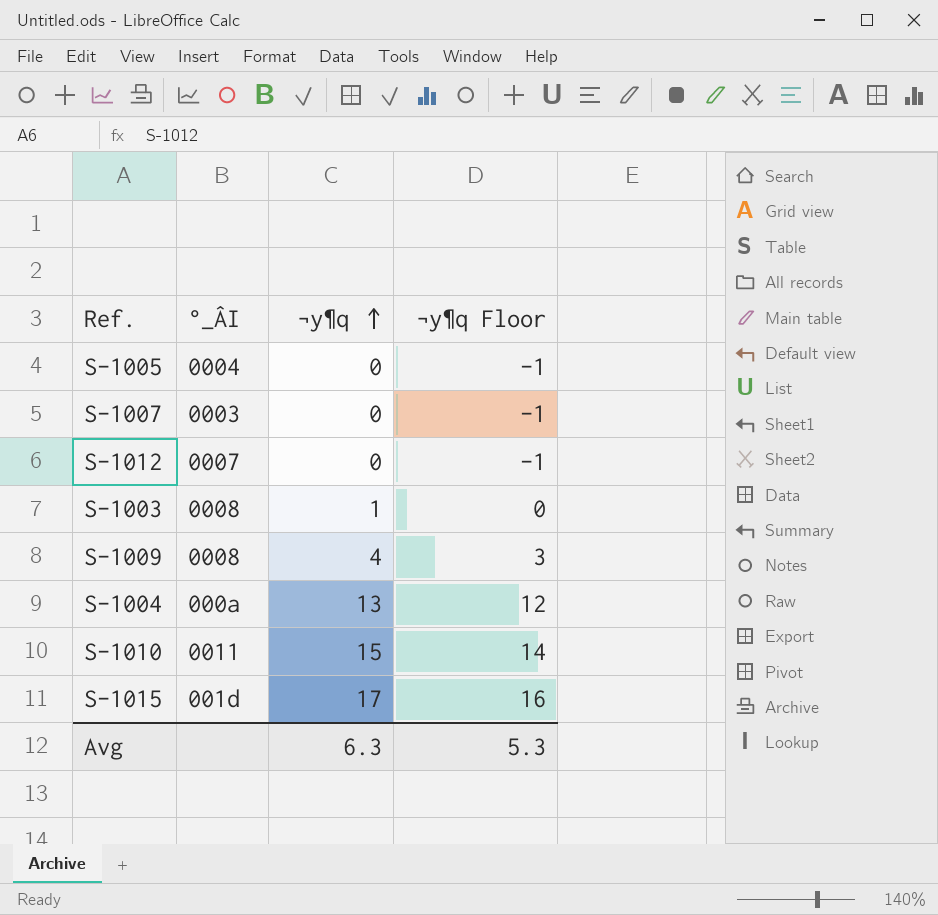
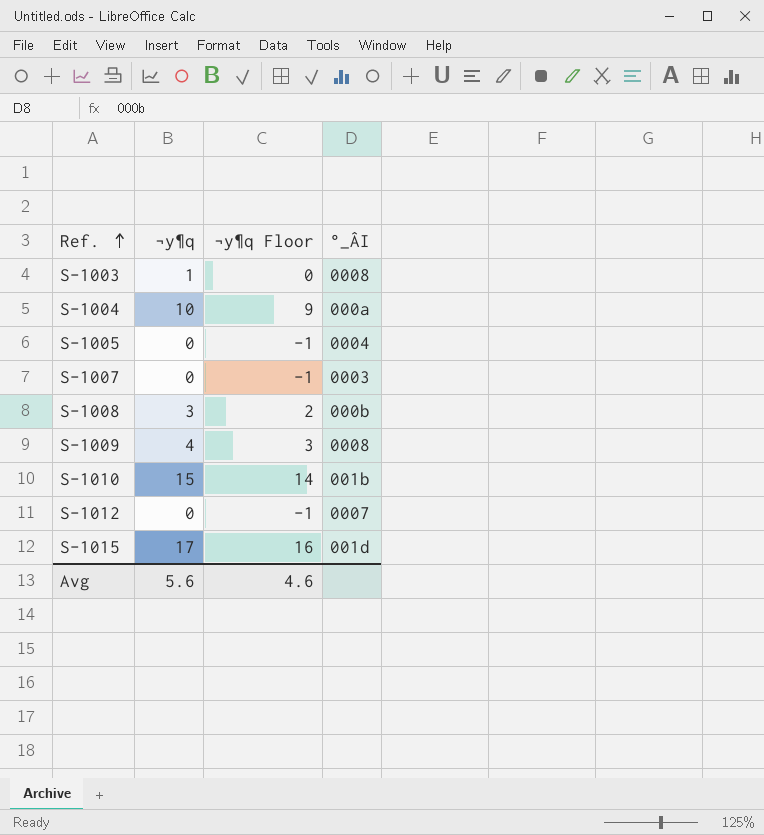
row order: ¬y¶q ascending -> Ref. ascending
column °_ÂI | position: 2 -> 4
S-1004 | ¬y¶q: 13 -> 10
S-1004 | ¬y¶q Floor: 12 -> 9
row S-1008: none -> 3 | 2 | 000b
S-1010 | °_ÂI: 0011 -> 001b
Avg | ¬y¶q: 6.3 -> 5.6
Avg | ¬y¶q Floor: 5.3 -> 4.6

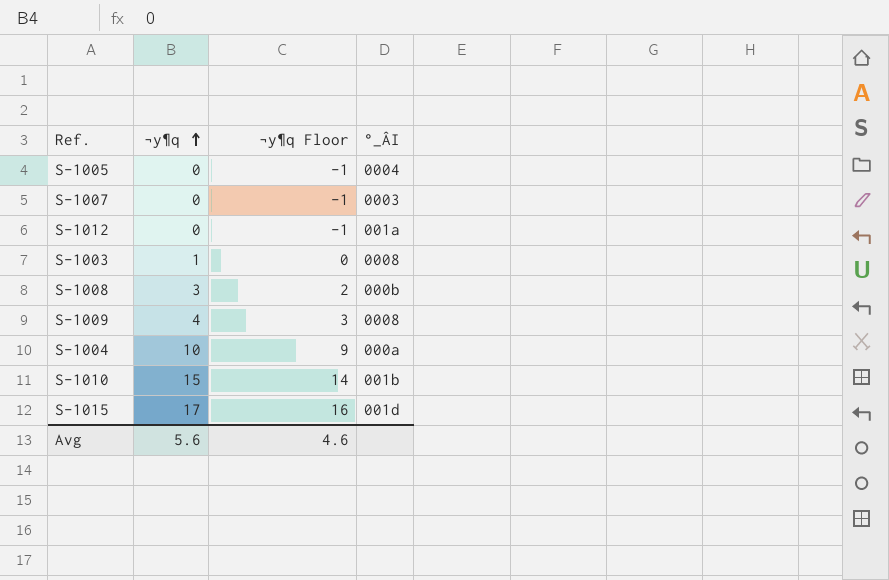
row order: Ref. ascending -> ¬y¶q ascending
S-1012 | °_ÂI: 0007 -> 001a

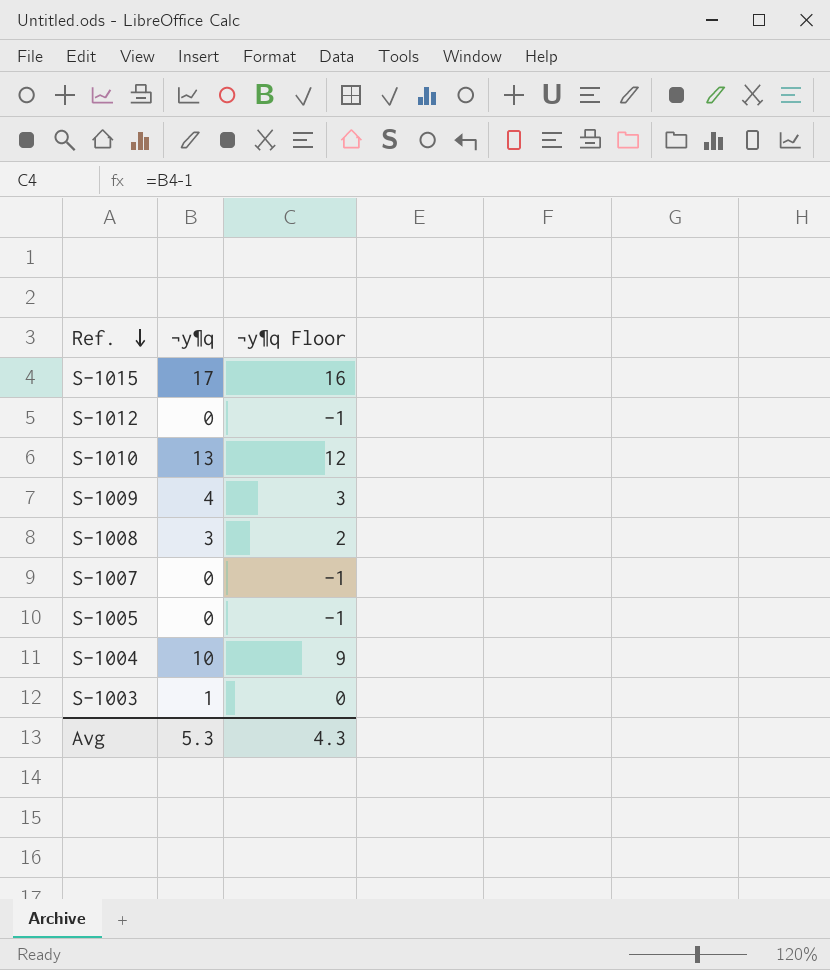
row order: ¬y¶q ascending -> Ref. descending
column °_ÂI | position: 4 -> none
S-1010 | ¬y¶q: 15 -> 13
S-1010 | ¬y¶q Floor: 14 -> 12
Avg | ¬y¶q: 5.6 -> 5.3
Avg | ¬y¶q Floor: 4.6 -> 4.3

